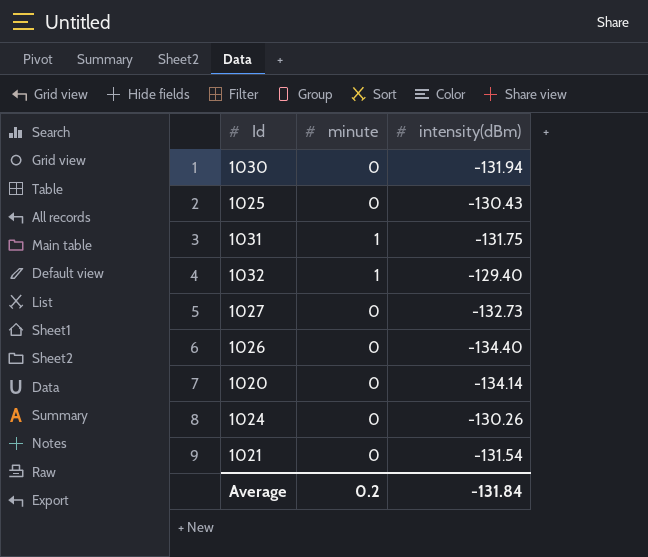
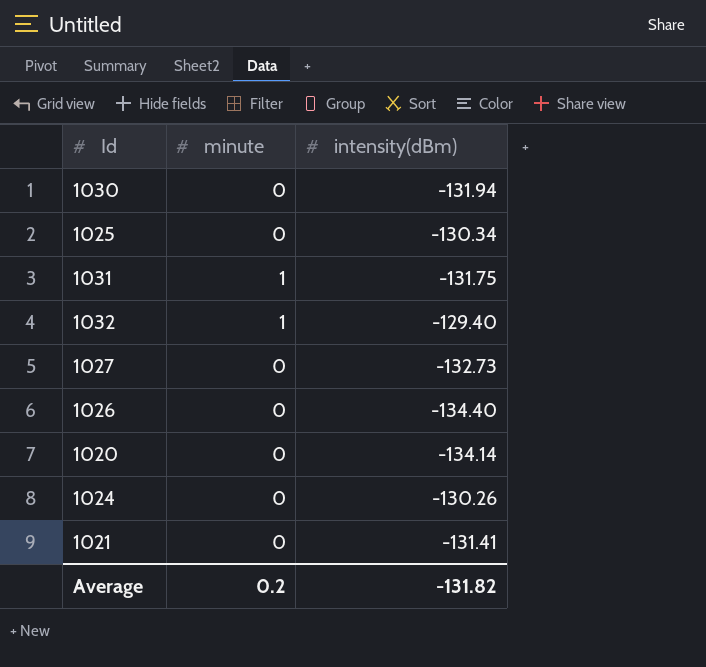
1025 | intensity(dBm): -130.43 -> -130.34
1021 | intensity(dBm): -131.54 -> -131.41
Average | intensity(dBm): -131.84 -> -131.82

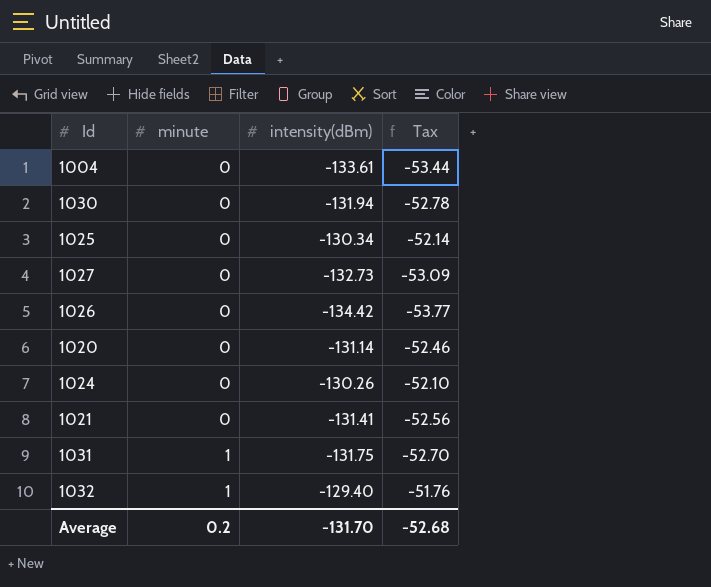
row order: none -> minute ascending
column Tax | formula: none -> [intensity(dBm)] * 0.4
row 1004: none -> 0 | -133.61 | -53.44
1026 | intensity(dBm): -134.40 -> -134.42
1020 | intensity(dBm): -134.14 -> -131.14
Average | intensity(dBm): -131.82 -> -131.70

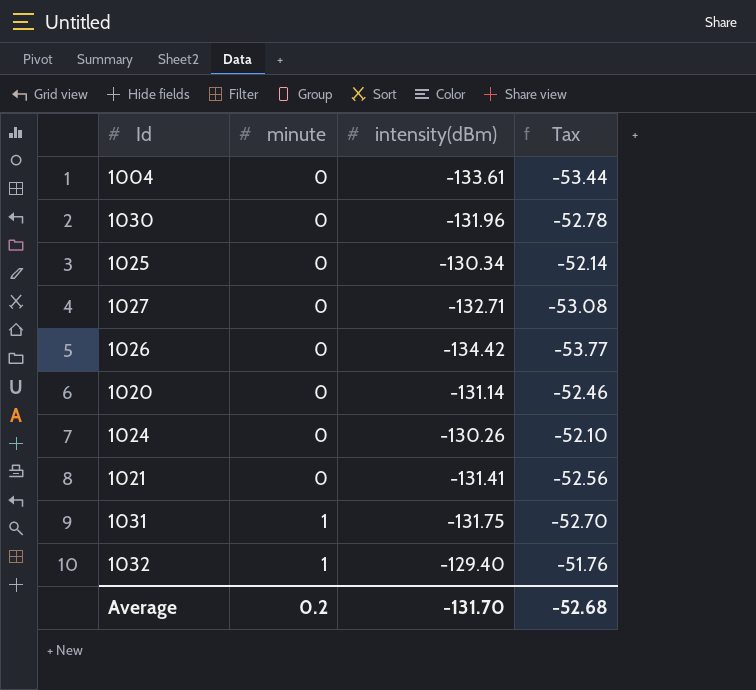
1030 | intensity(dBm): -131.94 -> -131.96
1027 | intensity(dBm): -132.73 -> -132.71
1027 | Tax: -53.09 -> -53.08

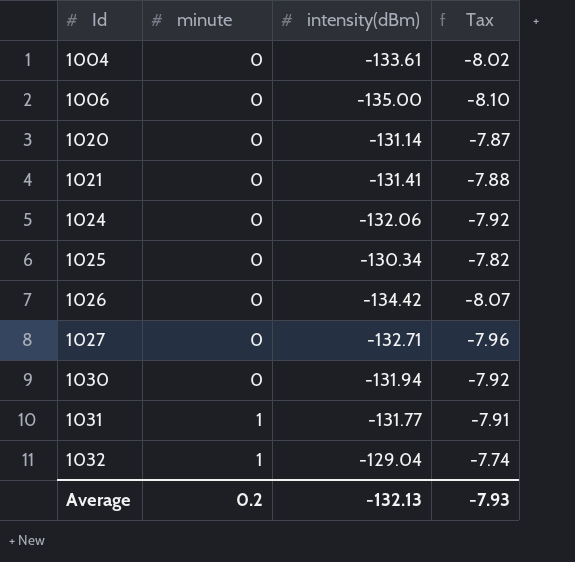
row order: minute ascending -> Id ascending
column Tax | formula: [intensity(dBm)] * 0.4 -> [intensity(dBm)] * 0.06
row 1006: none -> 0 | -135.00 | -8.10
1024 | intensity(dBm): -130.26 -> -132.06
1030 | intensity(dBm): -131.96 -> -131.94
1031 | intensity(dBm): -131.75 -> -131.77
1032 | intensity(dBm): -129.40 -> -129.04
Average | intensity(dBm): -131.70 -> -132.13
Average | Tax: -52.68 -> -7.93

